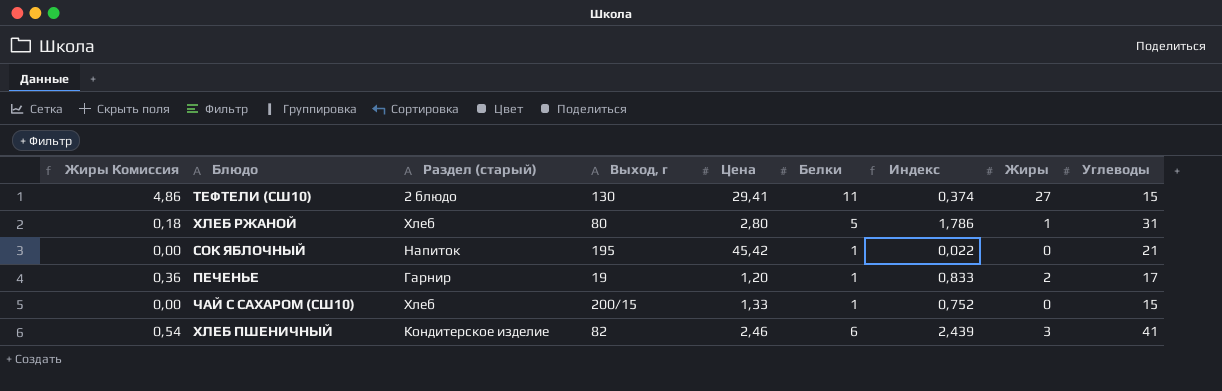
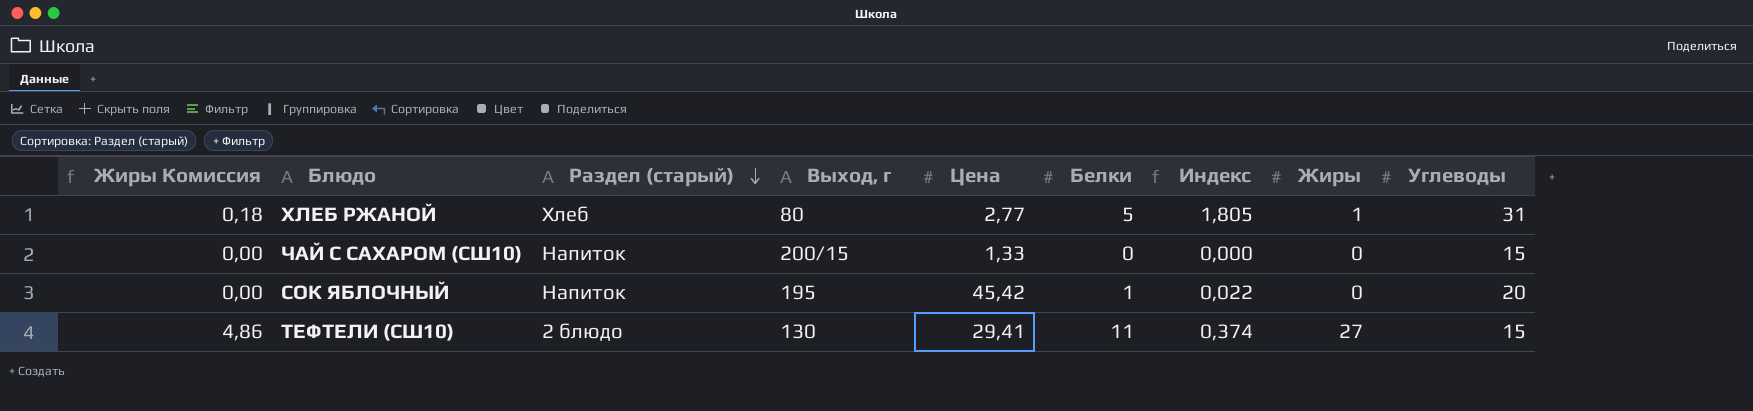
row order: none -> Раздел (старый) descending
row ПЕЧЕНЬЕ: 0,36 | Гарнир | 19 | 1,20 | 1 | 0,833 | 2 | 17 -> none
row ХЛЕБ ПШЕНИЧНЫЙ: 0,54 | Кондитерское изделие | 82 | 2,46 | 6 | 2,439 | 3 | 41 -> none
ХЛЕБ РЖАНОЙ | Цена: 2,80 -> 2,77
ХЛЕБ РЖАНОЙ | Индекс: 1,786 -> 1,805
ЧАЙ С САХАРОМ (СШ10) | Раздел (старый): Хлеб -> Напиток
ЧАЙ С САХАРОМ (СШ10) | Белки: 1 -> 0
ЧАЙ С САХАРОМ (СШ10) | Индекс: 0,752 -> 0,000
СОК ЯБЛОЧНЫЙ | Углеводы: 21 -> 20

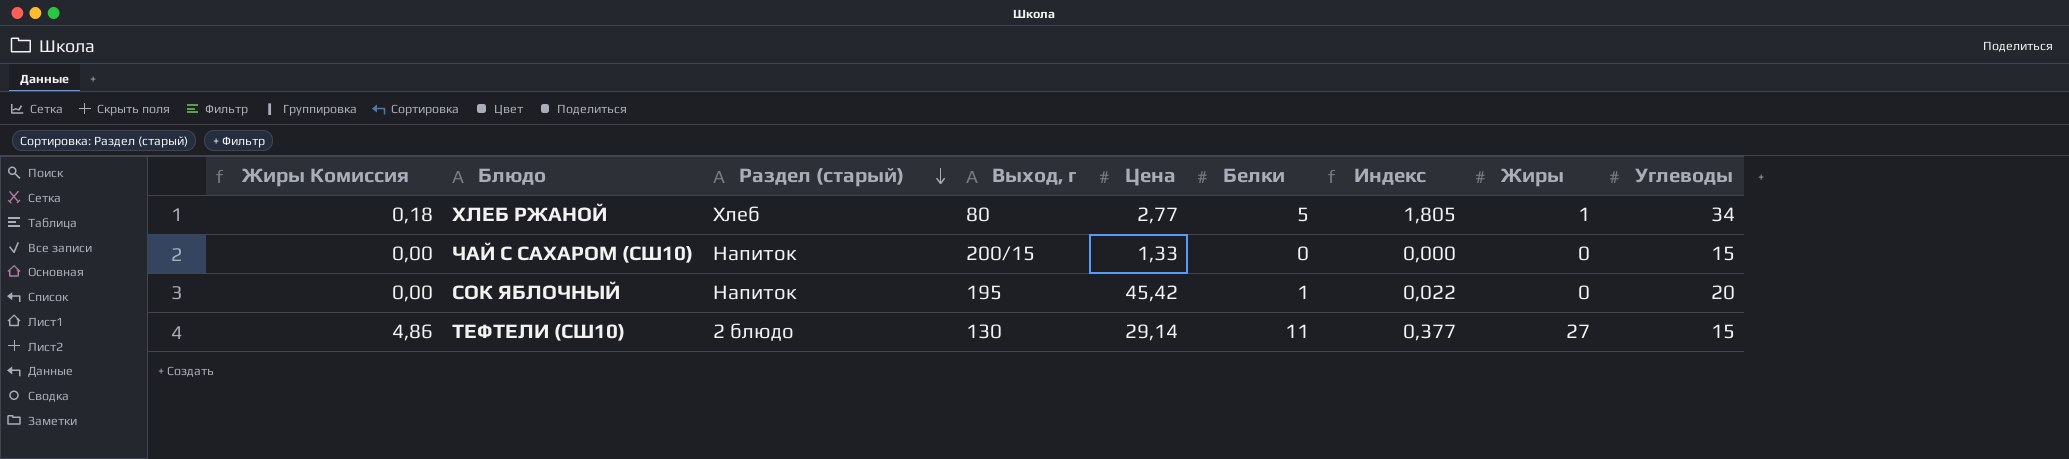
ХЛЕБ РЖАНОЙ | Углеводы: 31 -> 34
ТЕФТЕЛИ (СШ10) | Цена: 29,41 -> 29,14
ТЕФТЕЛИ (СШ10) | Индекс: 0,374 -> 0,377

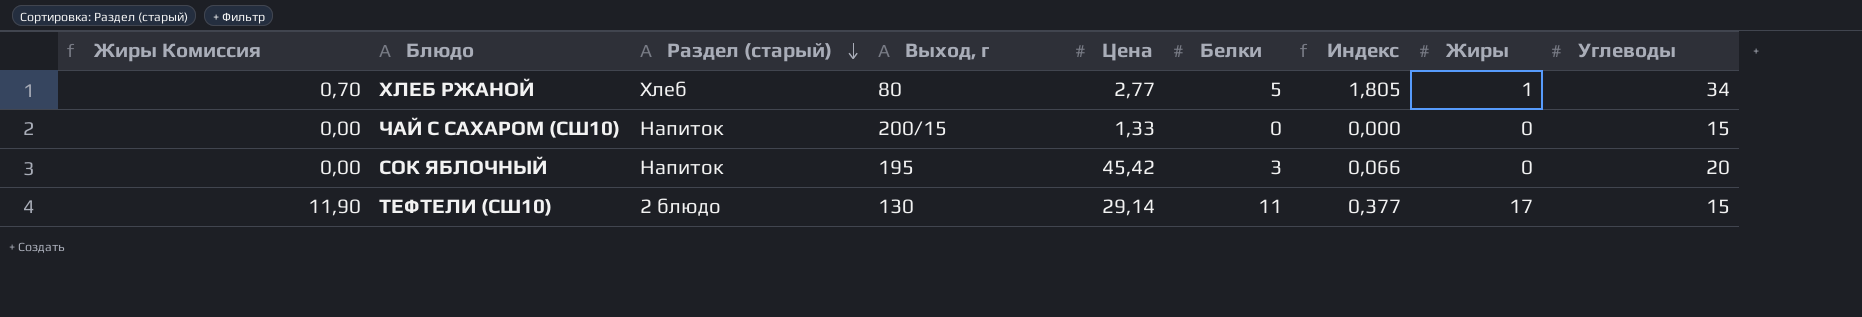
column Жиры Комиссия | formula: [Жиры] * 0,18 -> [Жиры] * 0,7
СОК ЯБЛОЧНЫЙ | Белки: 1 -> 3
СОК ЯБЛОЧНЫЙ | Индекс: 0,022 -> 0,066
ТЕФТЕЛИ (СШ10) | Жиры: 27 -> 17

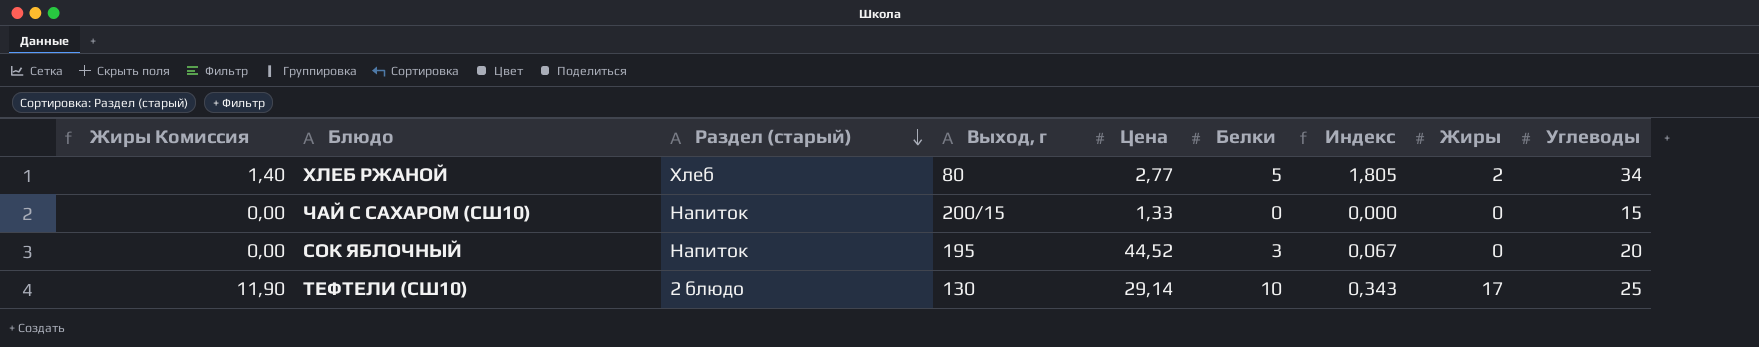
ХЛЕБ РЖАНОЙ | Жиры Комиссия: 0,70 -> 1,40
ХЛЕБ РЖАНОЙ | Жиры: 1 -> 2
СОК ЯБЛОЧНЫЙ | Цена: 45,42 -> 44,52
СОК ЯБЛОЧНЫЙ | Индекс: 0,066 -> 0,067
ТЕФТЕЛИ (СШ10) | Белки: 11 -> 10
ТЕФТЕЛИ (СШ10) | Индекс: 0,377 -> 0,343
ТЕФТЕЛИ (СШ10) | Углеводы: 15 -> 25

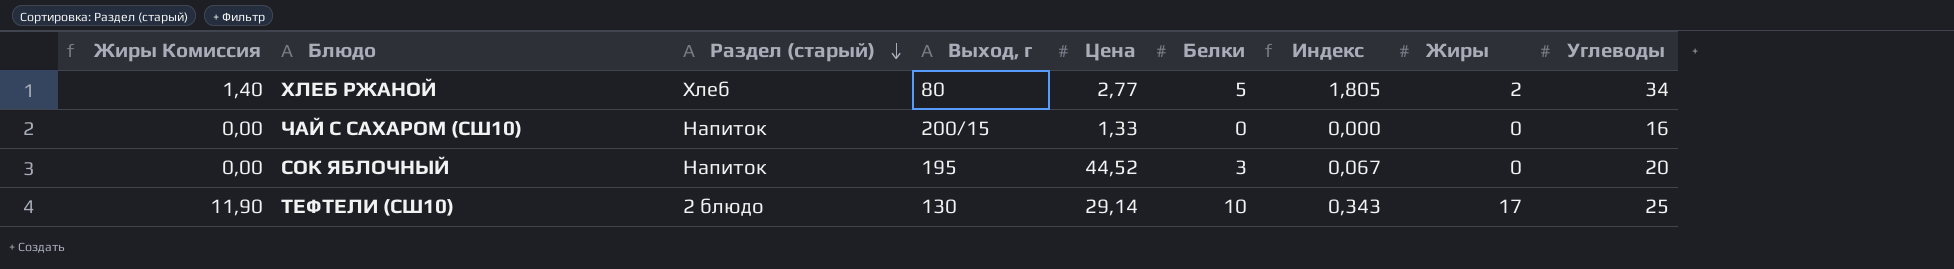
ЧАЙ С САХАРОМ (СШ10) | Углеводы: 15 -> 16

